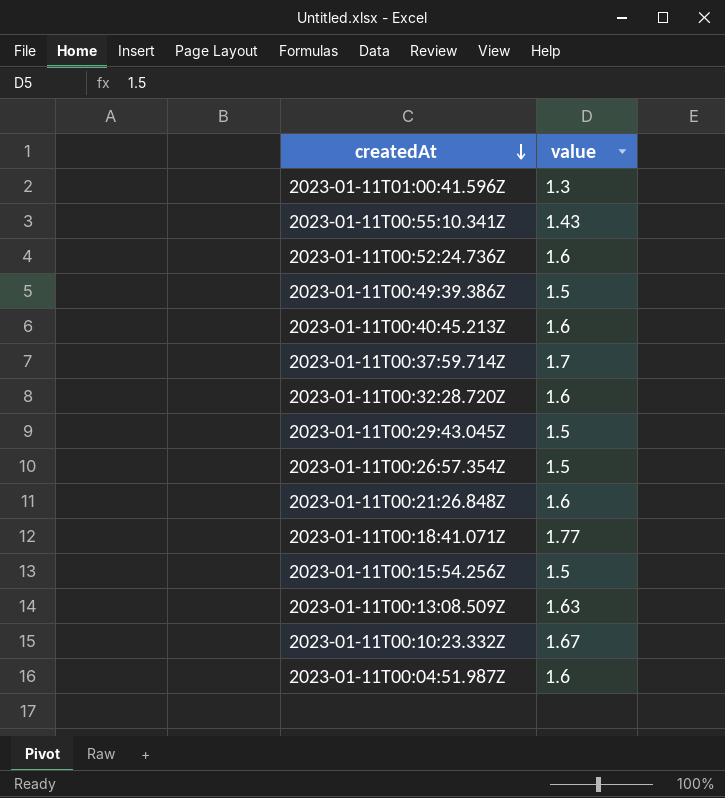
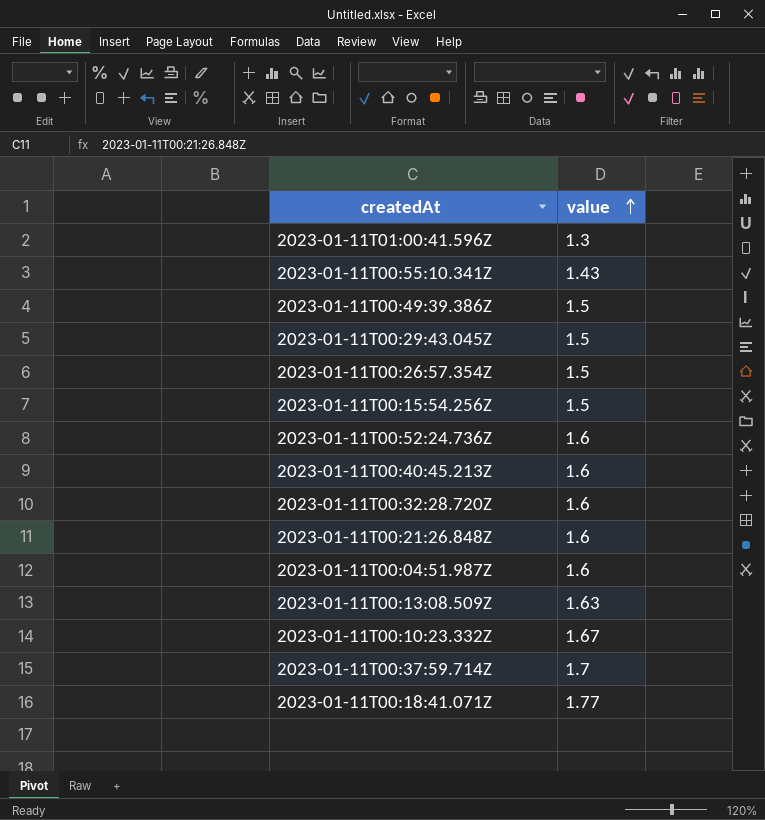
row order: createdAt descending -> value ascending

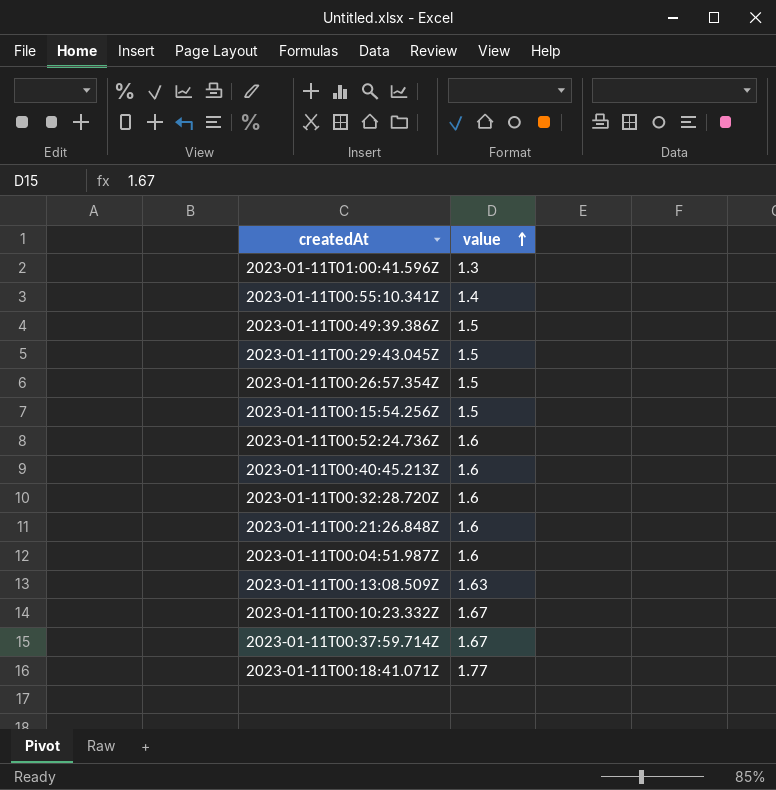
2023-01-11T00:55:10.341Z | value: 1.43 -> 1.4
2023-01-11T00:37:59.714Z | value: 1.7 -> 1.67

